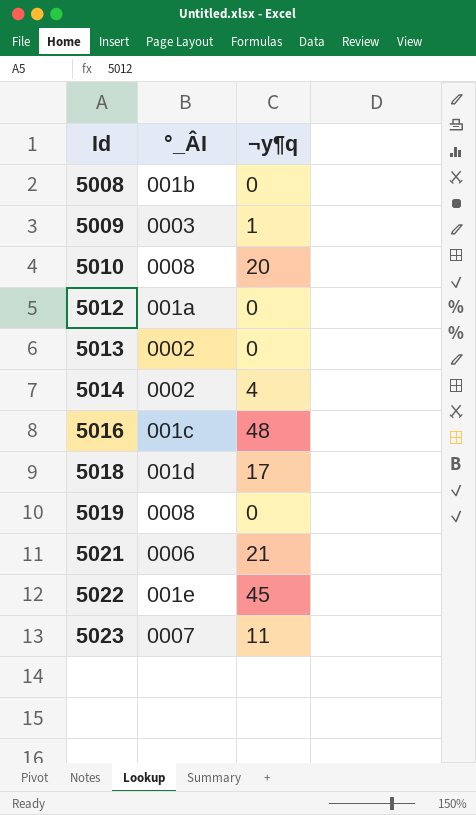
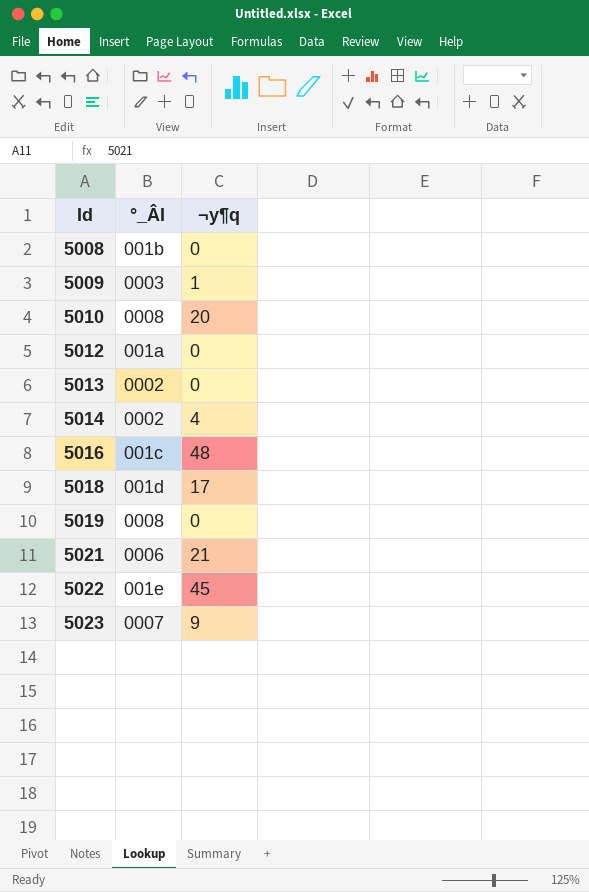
5023 | ¬y¶q: 11 -> 9

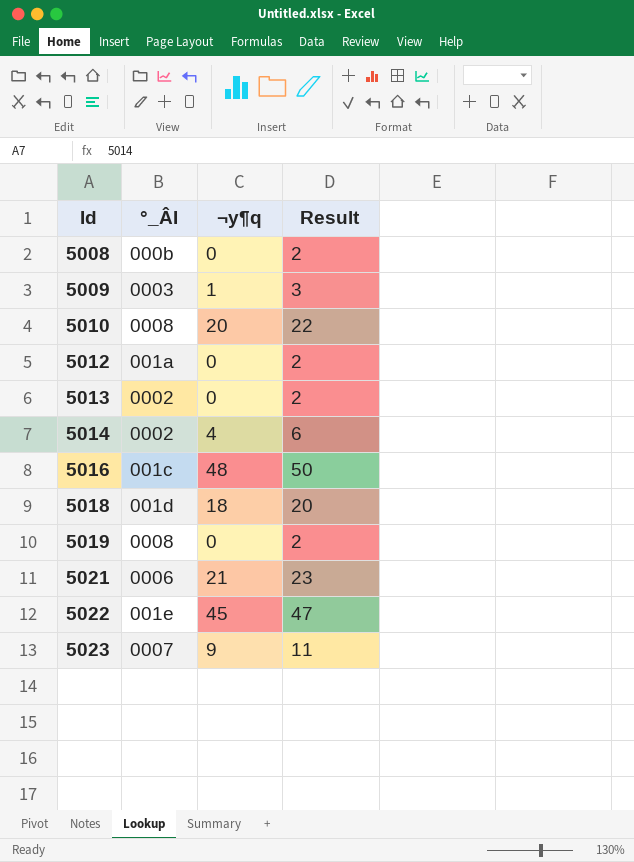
column Result | formula: none -> [¬y¶q] + 2
5008 | °_ÂI: 001b -> 000b
5018 | ¬y¶q: 17 -> 18

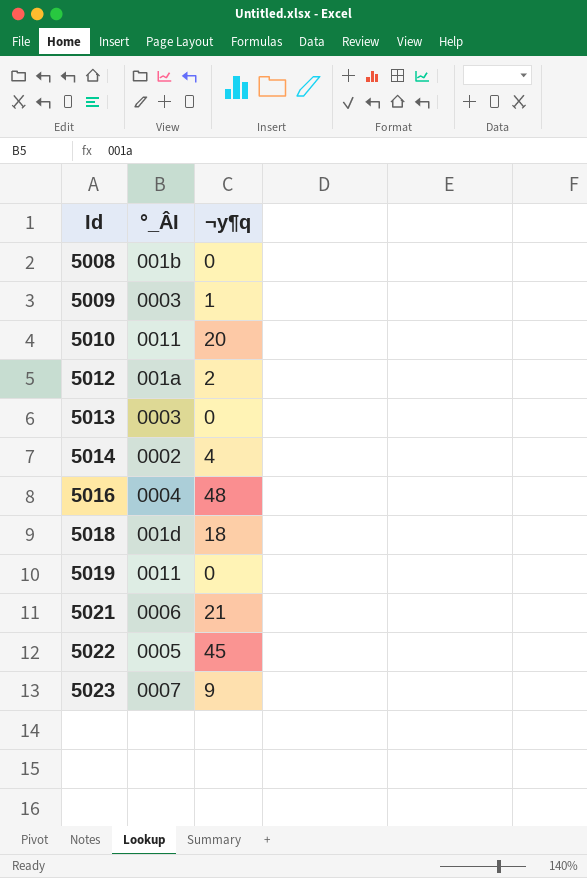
column Result | formula: [¬y¶q] + 2 -> none
5008 | °_ÂI: 000b -> 001b
5010 | °_ÂI: 0008 -> 0011
5012 | ¬y¶q: 0 -> 2
5013 | °_ÂI: 0002 -> 0003
5016 | °_ÂI: 001c -> 0004
5019 | °_ÂI: 0008 -> 0011
5022 | °_ÂI: 001e -> 0005

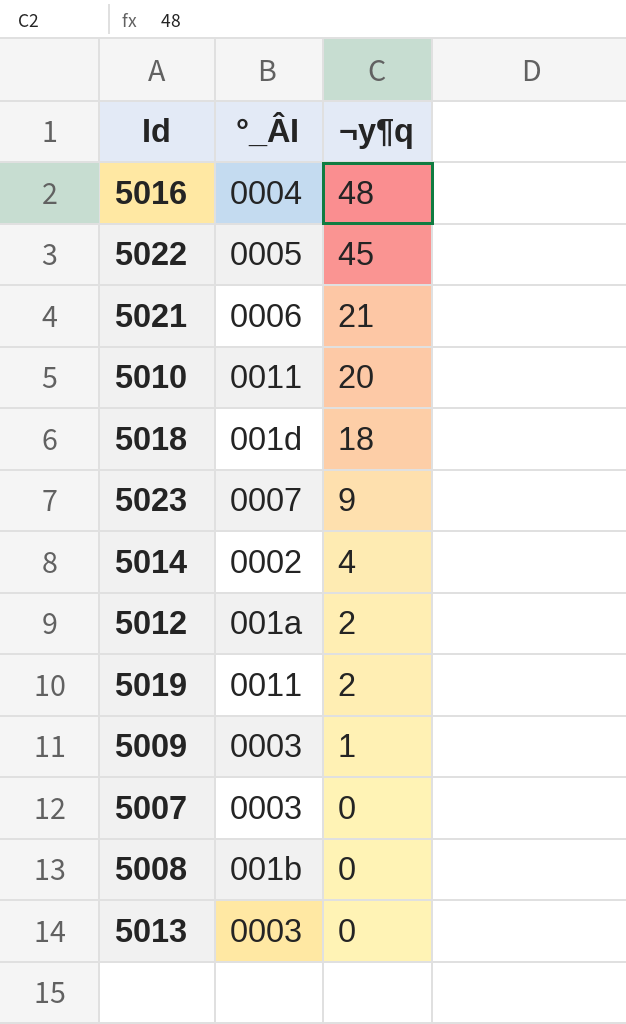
row order: Id ascending -> ¬y¶q descending
5019 | ¬y¶q: 0 -> 2
row 5007: none -> 0003 | 0

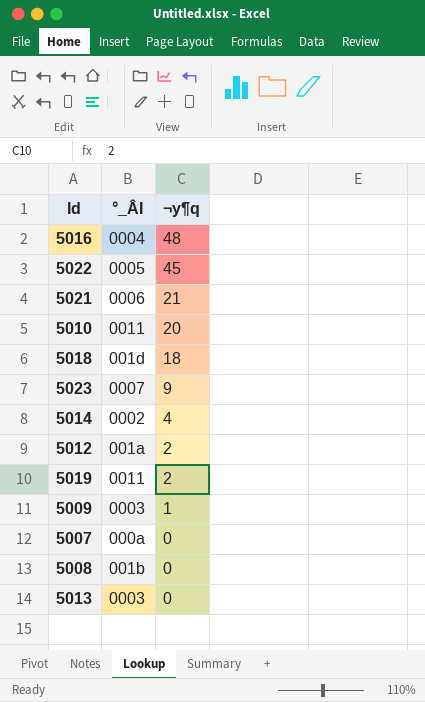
5007 | °_ÂI: 0003 -> 000a

